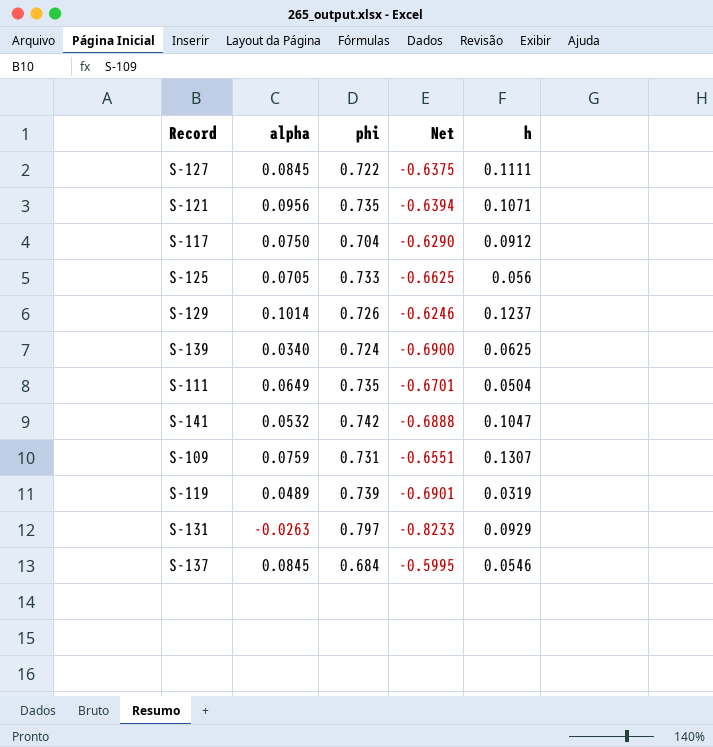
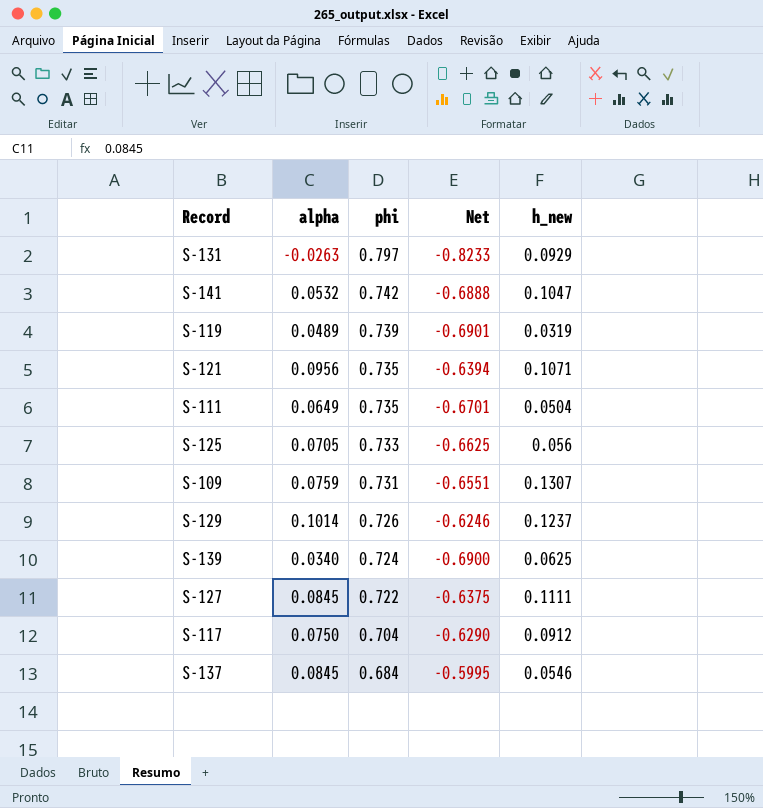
row order: none -> phi descending
column name: h -> h_new

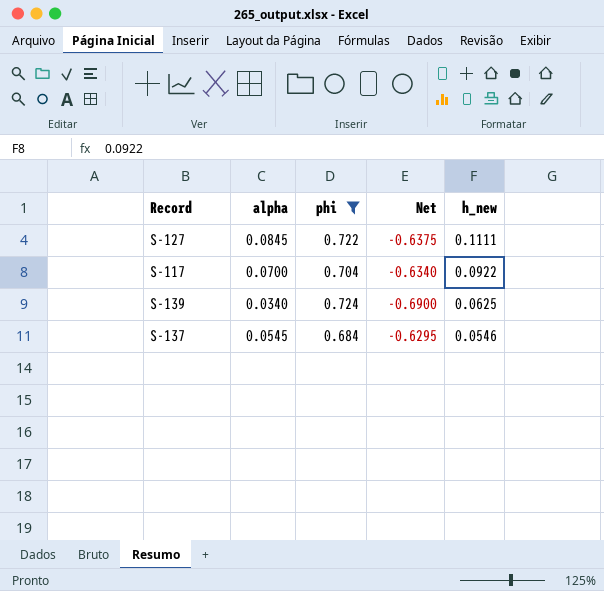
filter: none -> phi <= 0.724
row order: phi descending -> h_new descending
S-117 | alpha: 0.0750 -> 0.0700
S-117 | Net: -0.6290 -> -0.6340
S-117 | h_new: 0.0912 -> 0.0922
S-137 | alpha: 0.0845 -> 0.0545
S-137 | Net: -0.5995 -> -0.6295

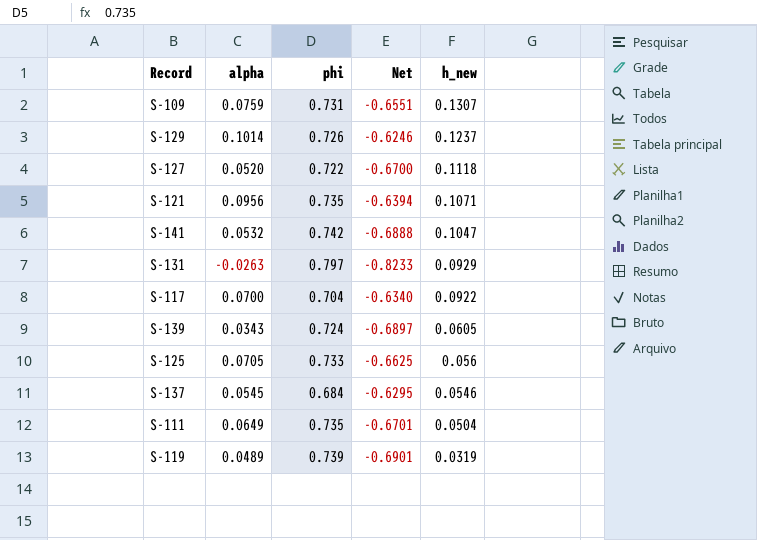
filter: phi <= 0.724 -> none
S-127 | alpha: 0.0845 -> 0.0520
S-127 | Net: -0.6375 -> -0.6700
S-127 | h_new: 0.1111 -> 0.1118
S-139 | alpha: 0.0340 -> 0.0343
S-139 | Net: -0.6900 -> -0.6897
S-139 | h_new: 0.0625 -> 0.0605

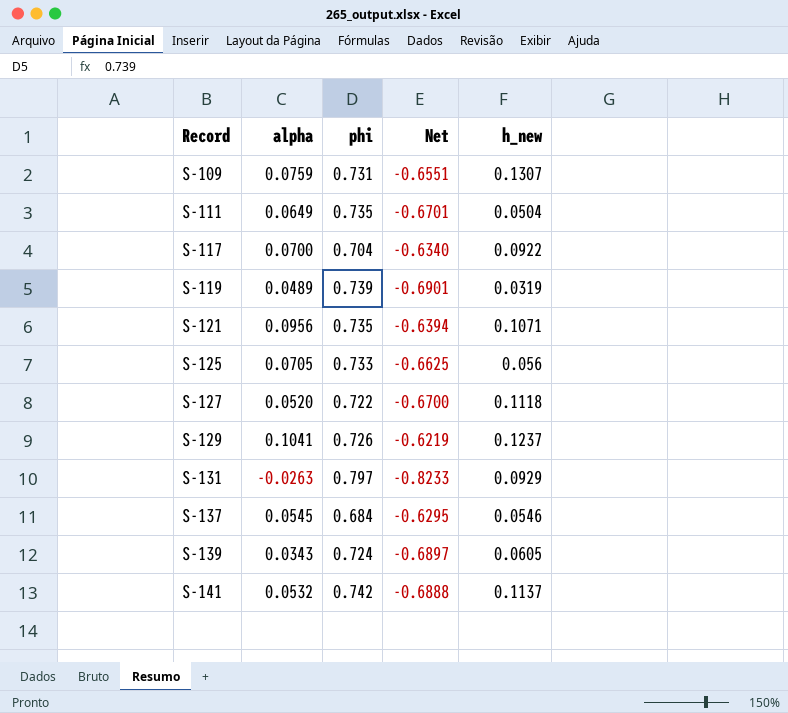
row order: h_new descending -> Record ascending
S-129 | alpha: 0.1014 -> 0.1041
S-129 | Net: -0.6246 -> -0.6219
S-141 | h_new: 0.1047 -> 0.1137

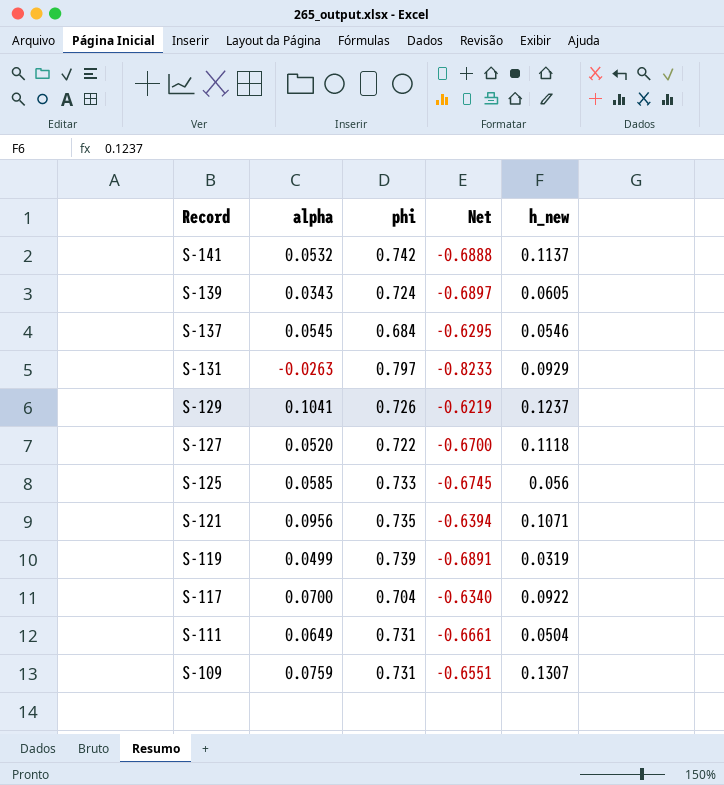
row order: Record ascending -> Record descending
S-125 | alpha: 0.0705 -> 0.0585
S-125 | Net: -0.6625 -> -0.6745
S-119 | alpha: 0.0489 -> 0.0499
S-119 | Net: -0.6901 -> -0.6891
S-111 | phi: 0.735 -> 0.731
S-111 | Net: -0.6701 -> -0.6661

